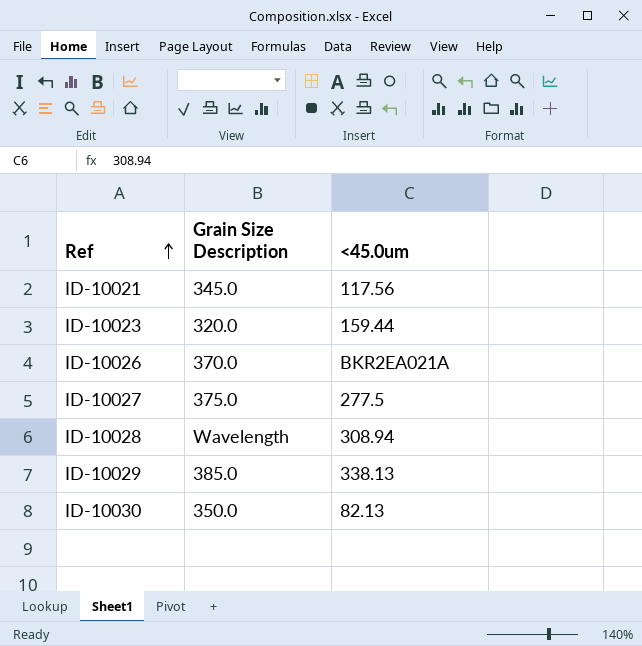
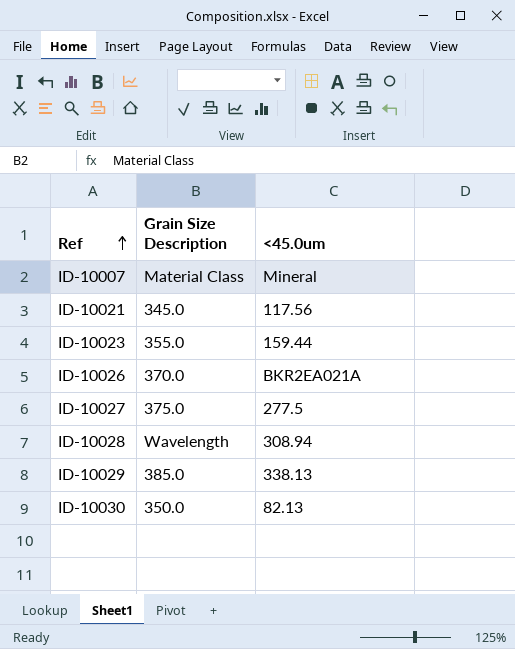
row ID-10007: none -> Material Class | Mineral
ID-10023 | Grain Size Description: 320.0 -> 355.0

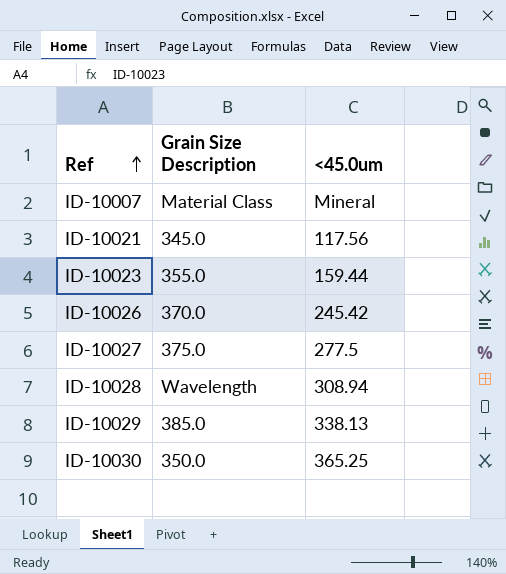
ID-10026 | <45.0um: BKR2EA021A -> 245.42
ID-10030 | <45.0um: 82.13 -> 365.25

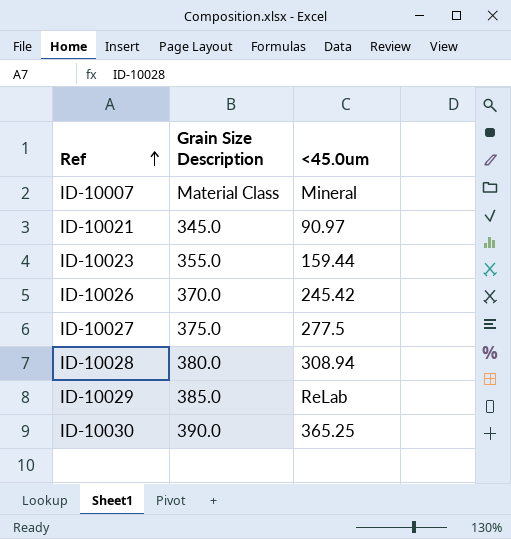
ID-10021 | <45.0um: 117.56 -> 90.97
ID-10028 | Grain Size Description: Wavelength -> 380.0
ID-10029 | <45.0um: 338.13 -> ReLab
ID-10030 | Grain Size Description: 350.0 -> 390.0

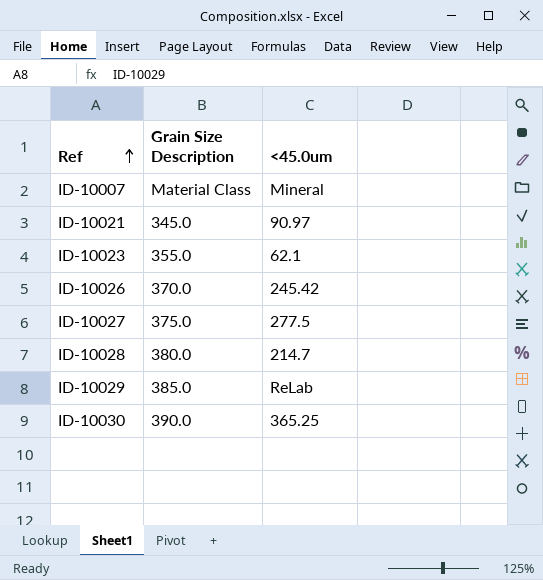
ID-10023 | <45.0um: 159.44 -> 62.1
ID-10028 | <45.0um: 308.94 -> 214.7

